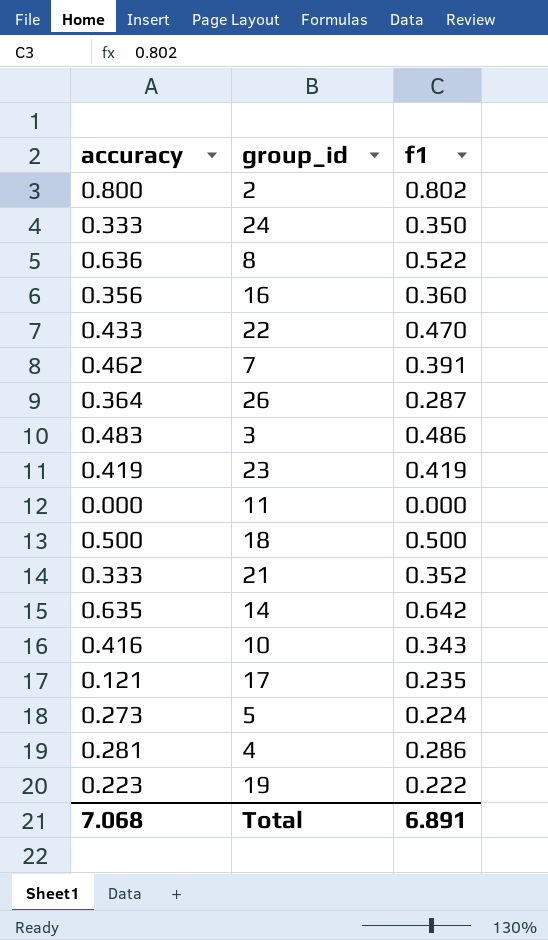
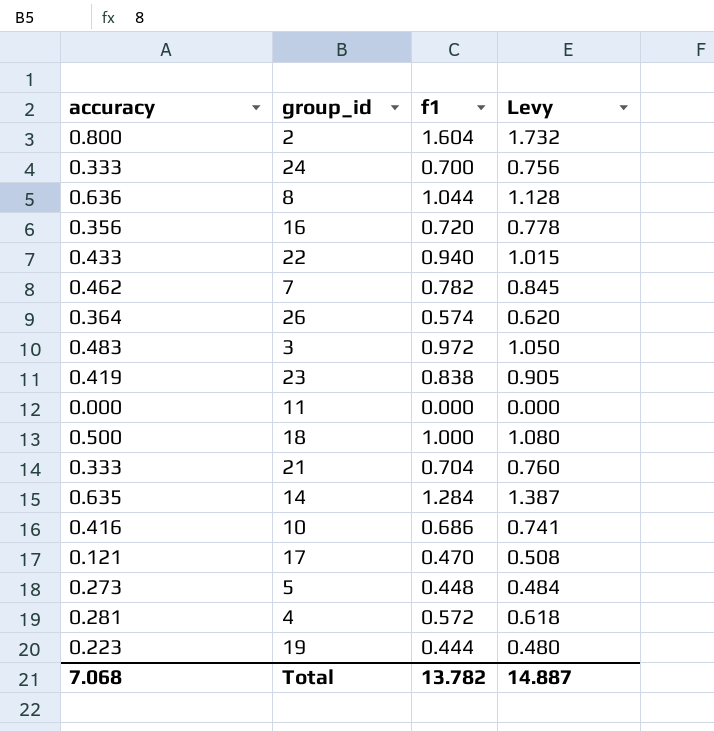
column Levy | formula: none -> [f1] * 1.08
2 | f1: 0.802 -> 1.604
24 | f1: 0.350 -> 0.700
8 | f1: 0.522 -> 1.044
16 | f1: 0.360 -> 0.720
22 | f1: 0.470 -> 0.940
7 | f1: 0.391 -> 0.782
26 | f1: 0.287 -> 0.574
3 | f1: 0.486 -> 0.972
23 | f1: 0.419 -> 0.838
18 | f1: 0.500 -> 1.000
21 | f1: 0.352 -> 0.704
14 | f1: 0.642 -> 1.284
10 | f1: 0.343 -> 0.686
17 | f1: 0.235 -> 0.470
5 | f1: 0.224 -> 0.448
4 | f1: 0.286 -> 0.572
19 | f1: 0.222 -> 0.444
Total | f1: 6.891 -> 13.782

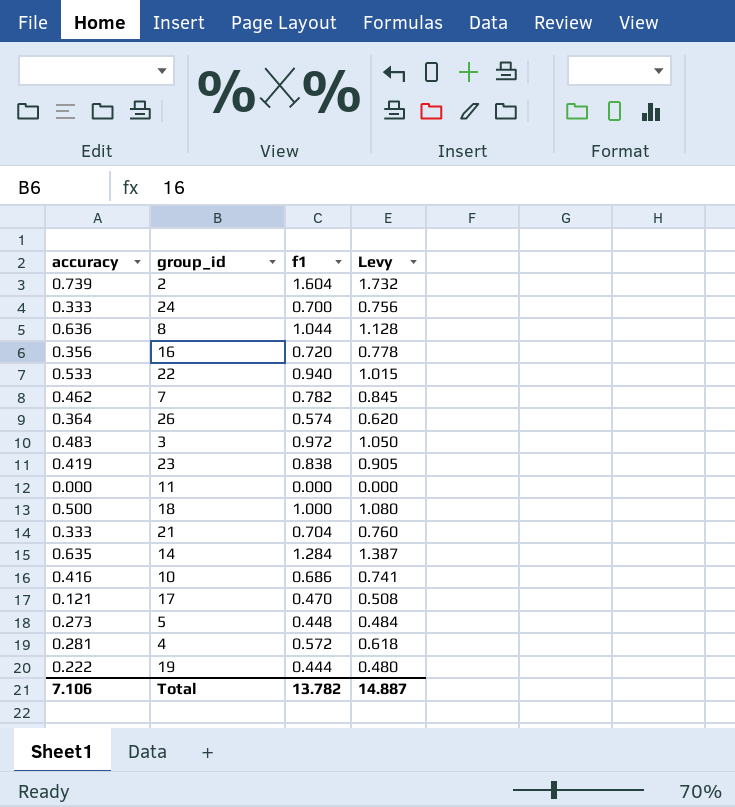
2 | accuracy: 0.800 -> 0.739
22 | accuracy: 0.433 -> 0.533
19 | accuracy: 0.223 -> 0.222
Total | accuracy: 7.068 -> 7.106

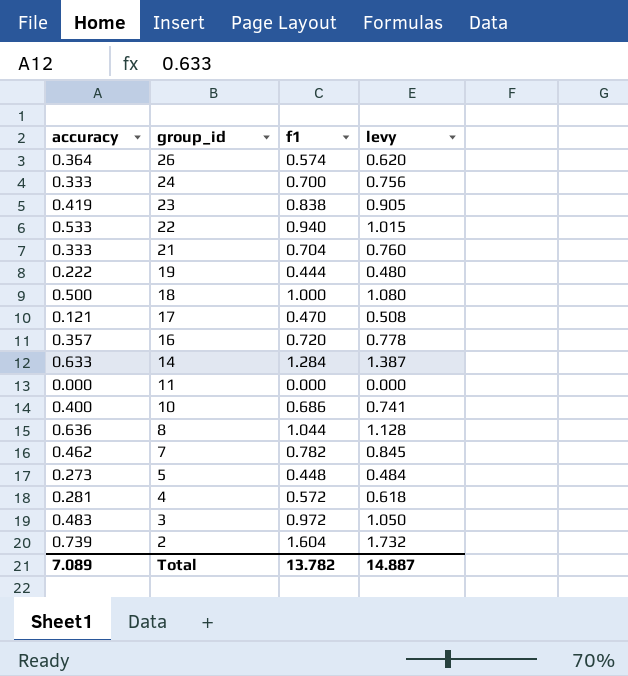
row order: none -> group_id descending
column name: Levy -> levy
16 | accuracy: 0.356 -> 0.357
14 | accuracy: 0.635 -> 0.633
10 | accuracy: 0.416 -> 0.400
Total | accuracy: 7.106 -> 7.089

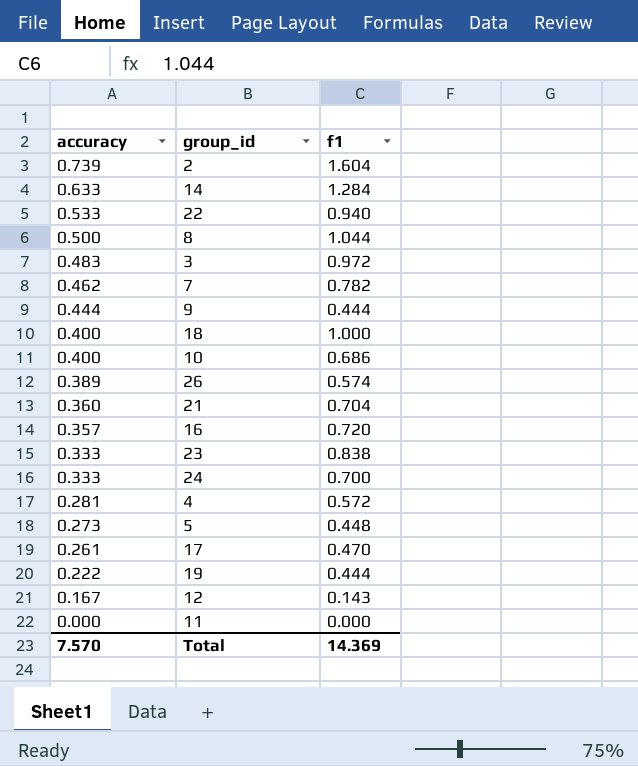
row order: group_id descending -> accuracy descending
column levy | formula: [f1] * 1.08 -> none
8 | accuracy: 0.636 -> 0.500
row 9: none -> 0.444 | 0.444
18 | accuracy: 0.500 -> 0.400
26 | accuracy: 0.364 -> 0.389
21 | accuracy: 0.333 -> 0.360
23 | accuracy: 0.419 -> 0.333
17 | accuracy: 0.121 -> 0.261
row 12: none -> 0.167 | 0.143
Total | accuracy: 7.089 -> 7.570
Total | f1: 13.782 -> 14.369

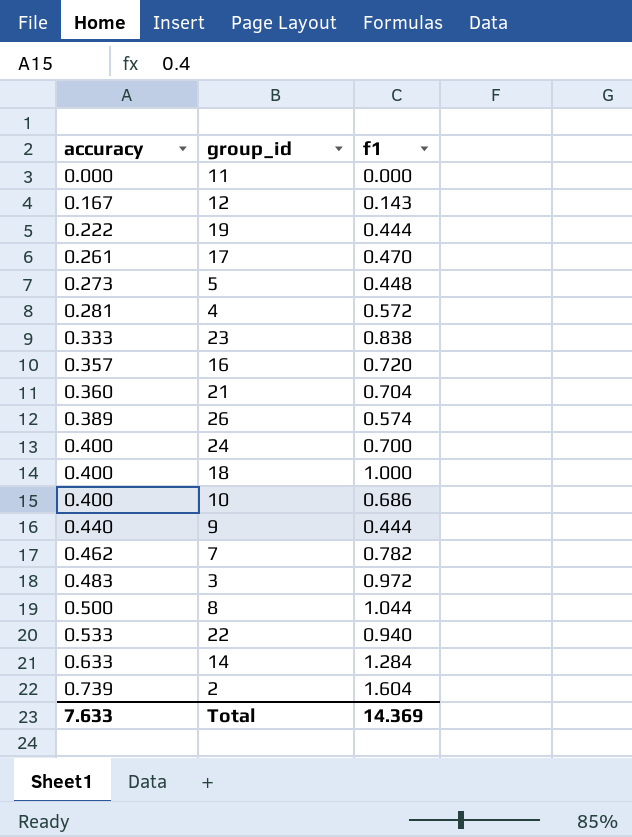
row order: accuracy descending -> accuracy ascending
24 | accuracy: 0.333 -> 0.400
9 | accuracy: 0.444 -> 0.440
Total | accuracy: 7.570 -> 7.633

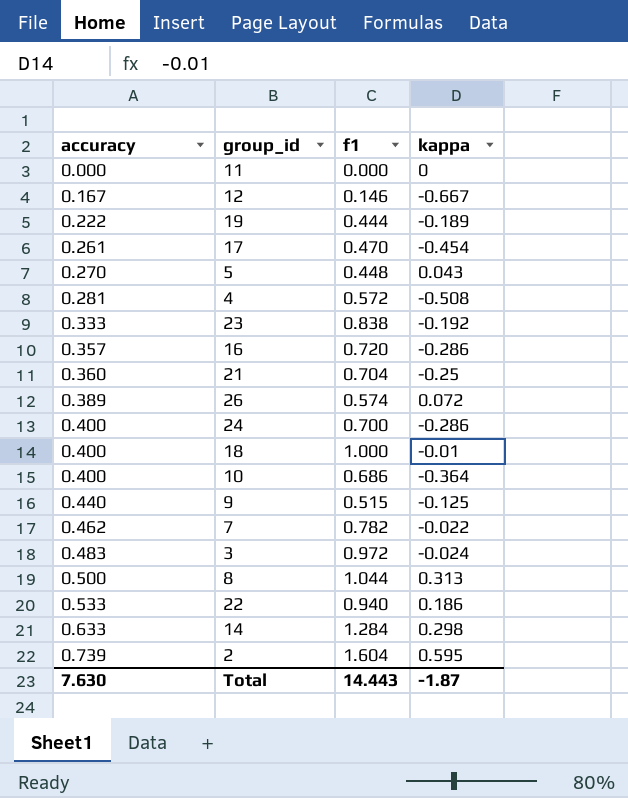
column kappa | position: none -> 4
12 | f1: 0.143 -> 0.146
5 | accuracy: 0.273 -> 0.270
9 | f1: 0.444 -> 0.515
Total | accuracy: 7.633 -> 7.630
Total | f1: 14.369 -> 14.443

